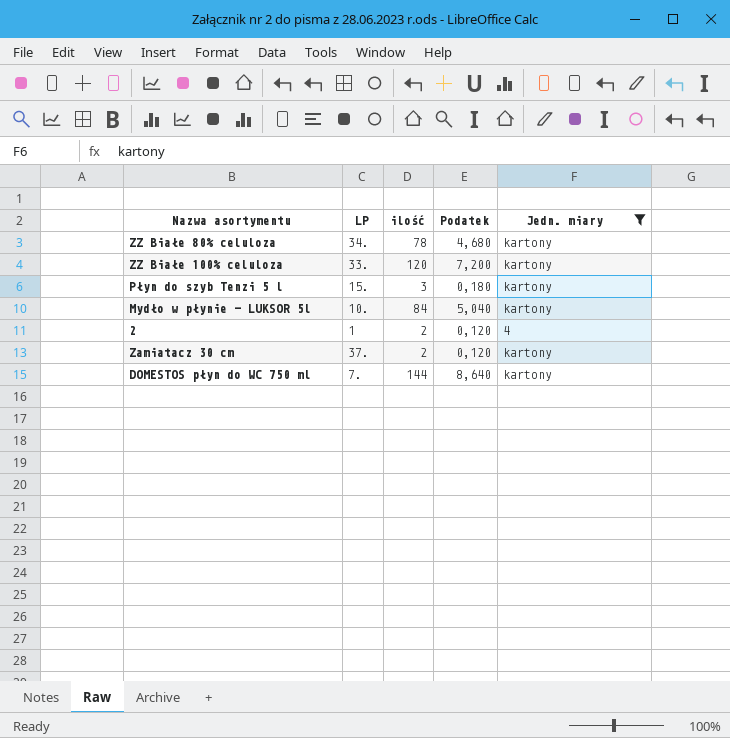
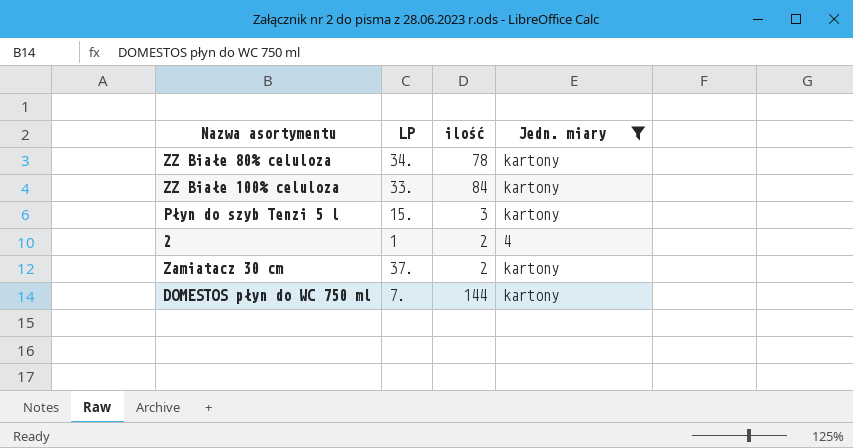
column Podatek | formula: [ilość] * 0,06 -> none
row Mydło w płynie - LUKSOR 5l: 10. | 84 | 5,040 | kartony -> none
ZZ Białe 100% celuloza | ilość: 120 -> 84

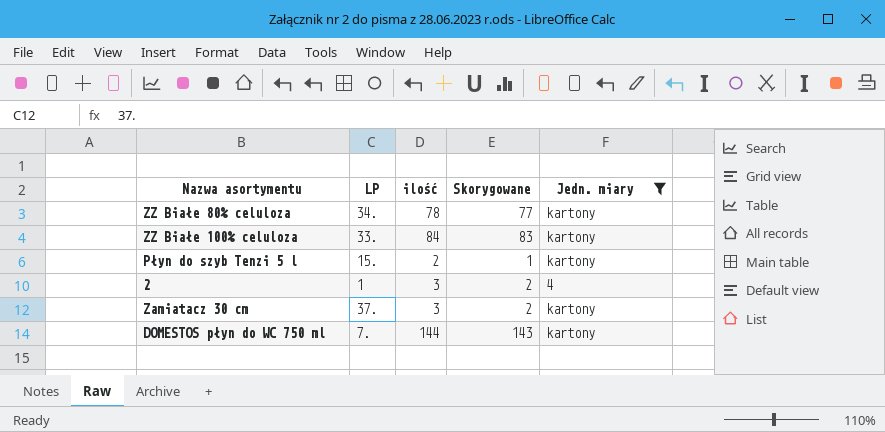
column Skorygowane | formula: none -> [ilość] - 1
Płyn do szyb Tenzi 5 l | ilość: 3 -> 2
2 | ilość: 2 -> 3
Zamiatacz 30 cm | ilość: 2 -> 3

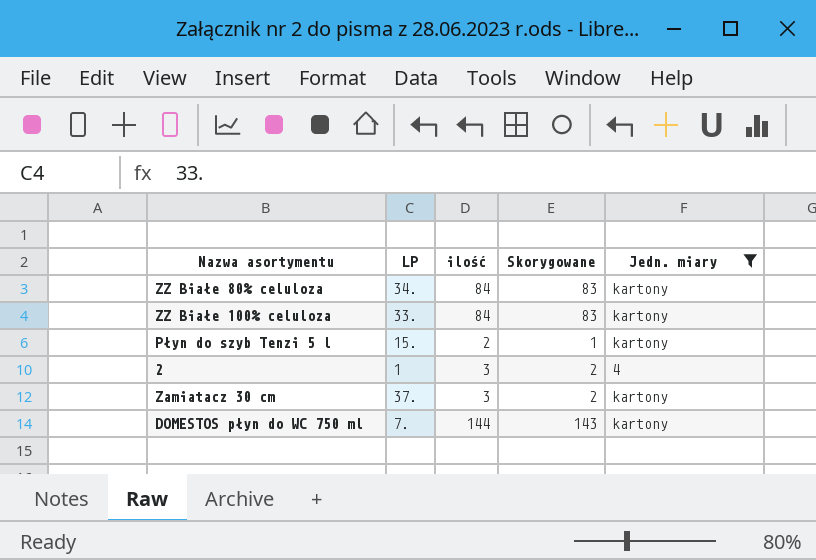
ZZ Białe 80% celuloza | ilość: 78 -> 84
ZZ Białe 80% celuloza | Skorygowane: 77 -> 83

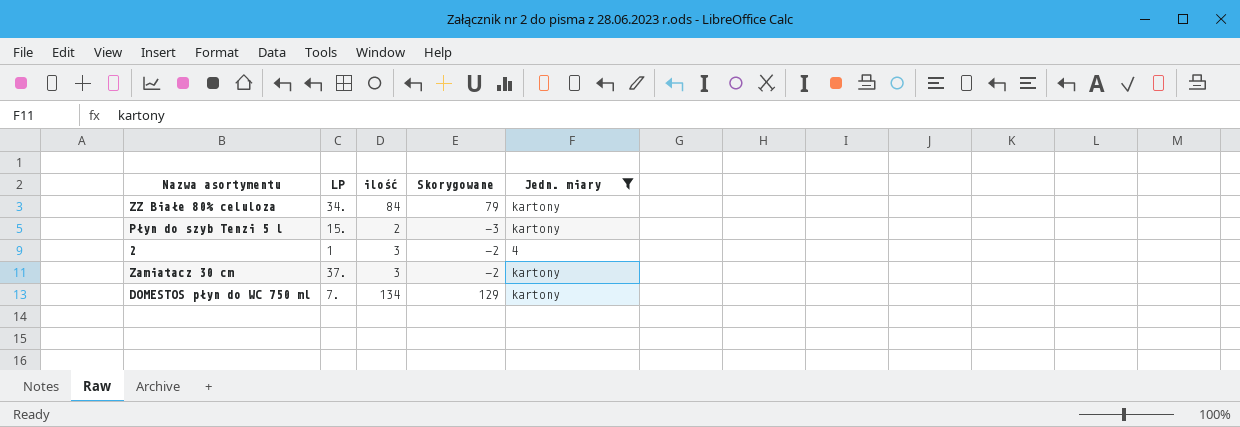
column Skorygowane | formula: [ilość] - 1 -> [ilość] - 5
row ZZ Białe 100% celuloza: 33. | 84 | 83 | kartony -> none
DOMESTOS płyn do WC 750 ml | ilość: 144 -> 134

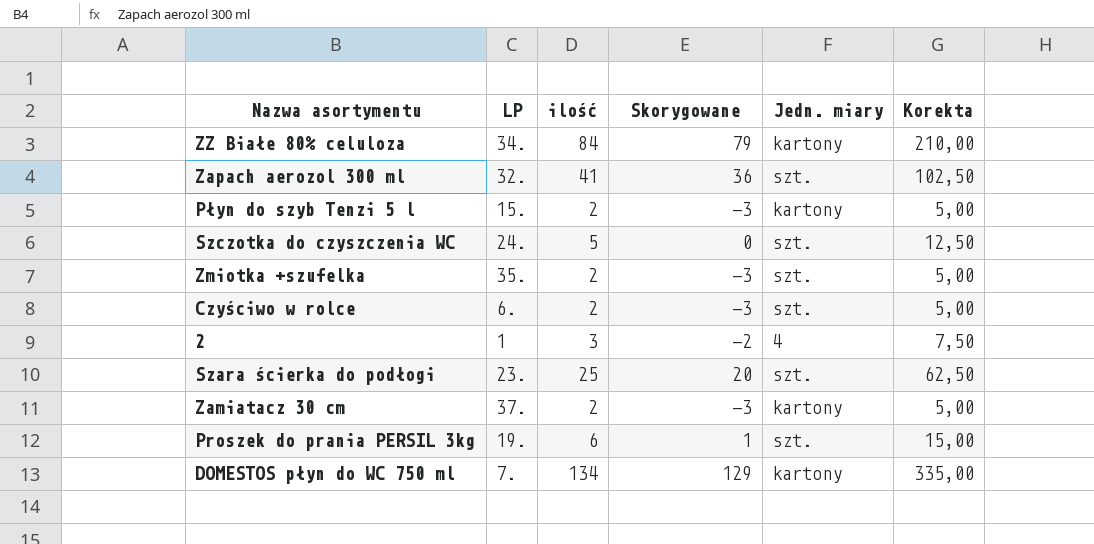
filter: Jedn. miary != szt. -> none
column Korekta | formula: none -> [ilość] * 2,5
Zamiatacz 30 cm | ilość: 3 -> 2
Zamiatacz 30 cm | Skorygowane: -2 -> -3

